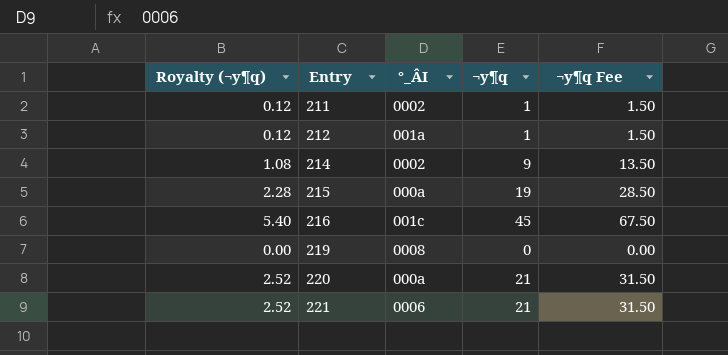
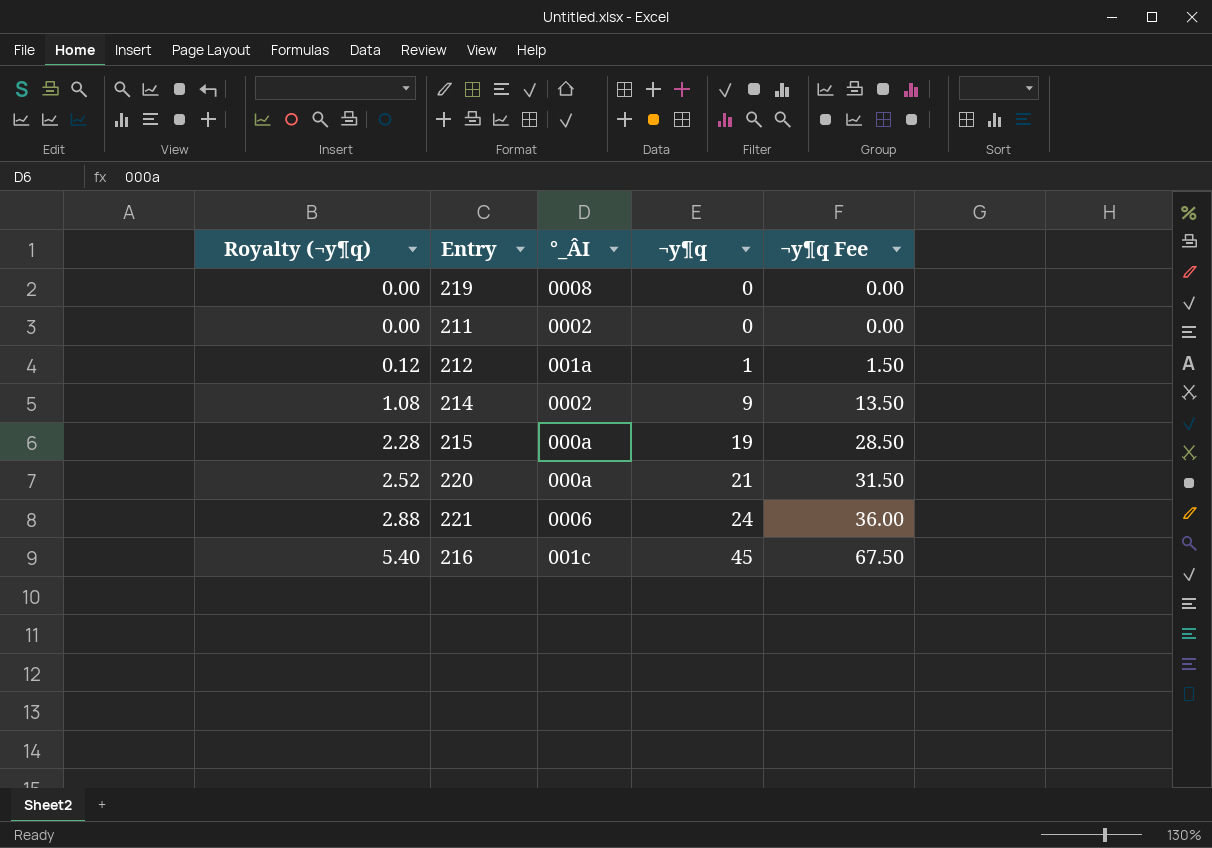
row order: Entry ascending -> Royalty (¬y¶q) ascending
211 | Royalty (¬y¶q): 0.12 -> 0.00
211 | ¬y¶q: 1 -> 0
211 | ¬y¶q Fee: 1.50 -> 0.00
221 | Royalty (¬y¶q): 2.52 -> 2.88
221 | ¬y¶q: 21 -> 24
221 | ¬y¶q Fee: 31.50 -> 36.00

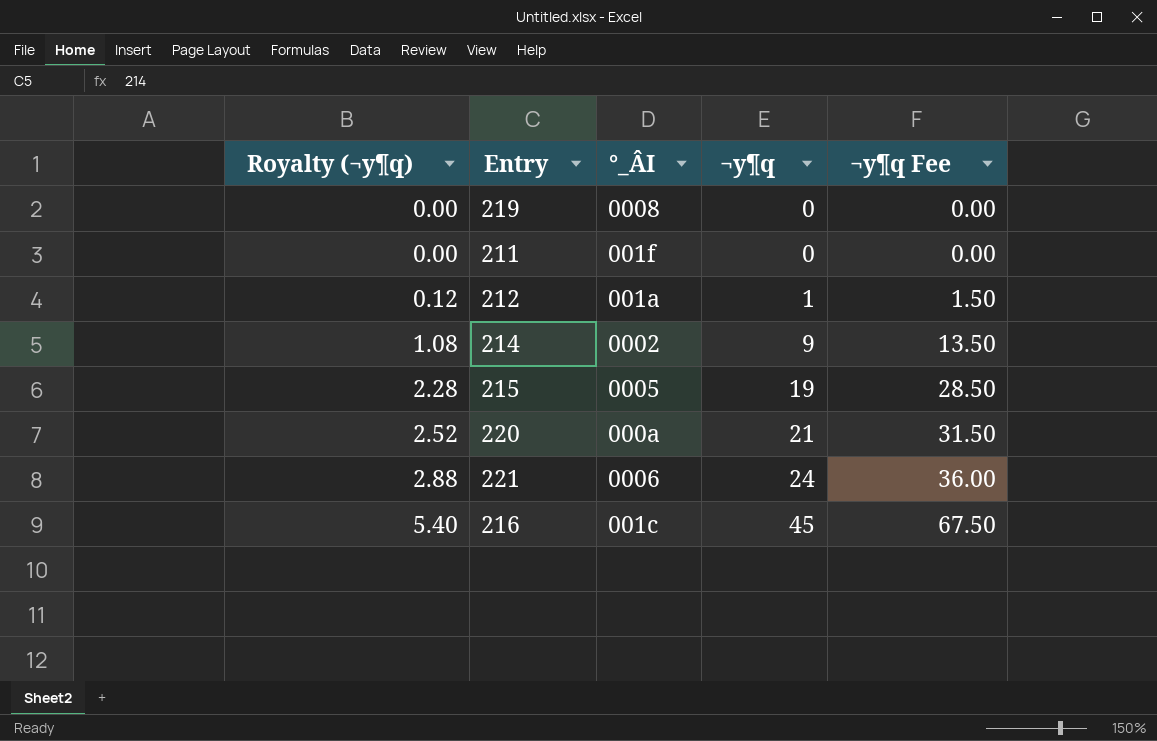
211 | °_ÂI: 0002 -> 001f
215 | °_ÂI: 000a -> 0005

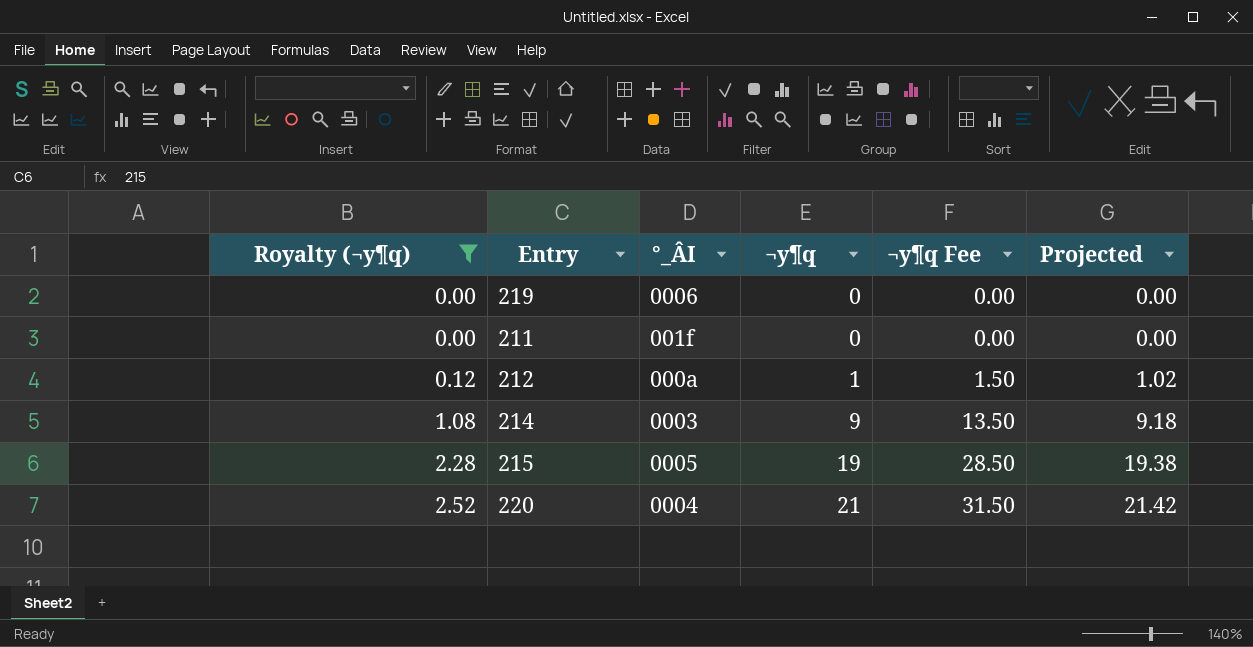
filter: none -> Royalty (¬y¶q) <= 2.52
column Projected | formula: none -> [¬y¶q] * 1.02
219 | °_ÂI: 0008 -> 0006
212 | °_ÂI: 001a -> 000a
214 | °_ÂI: 0002 -> 0003
220 | °_ÂI: 000a -> 0004

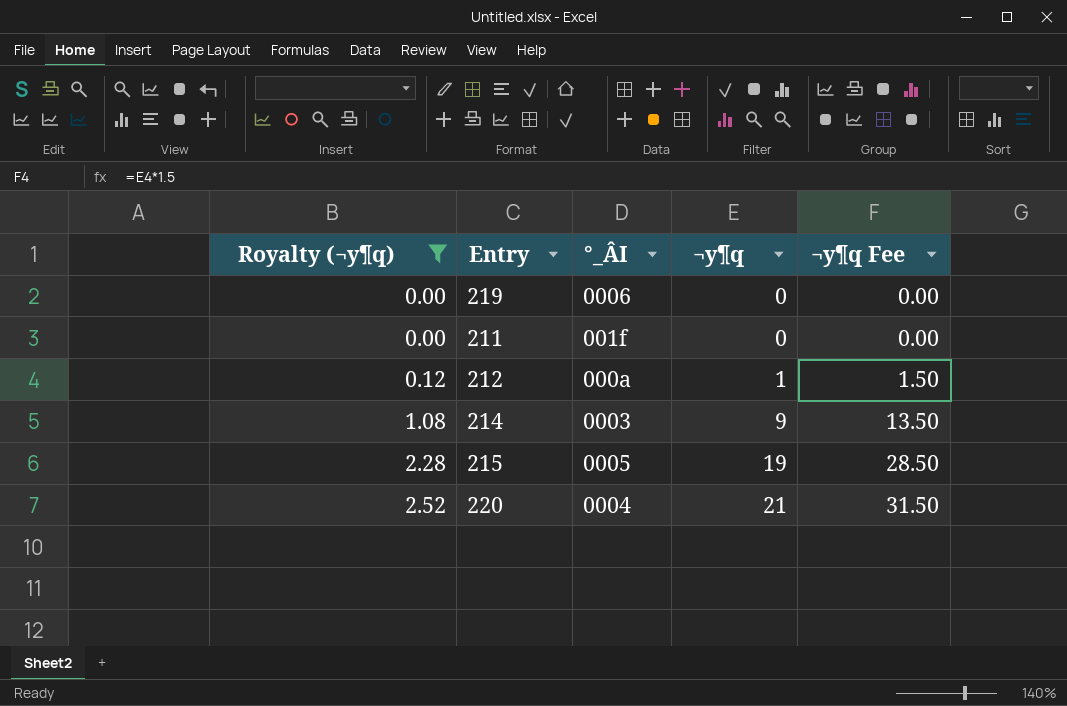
column Projected | formula: [¬y¶q] * 1.02 -> none

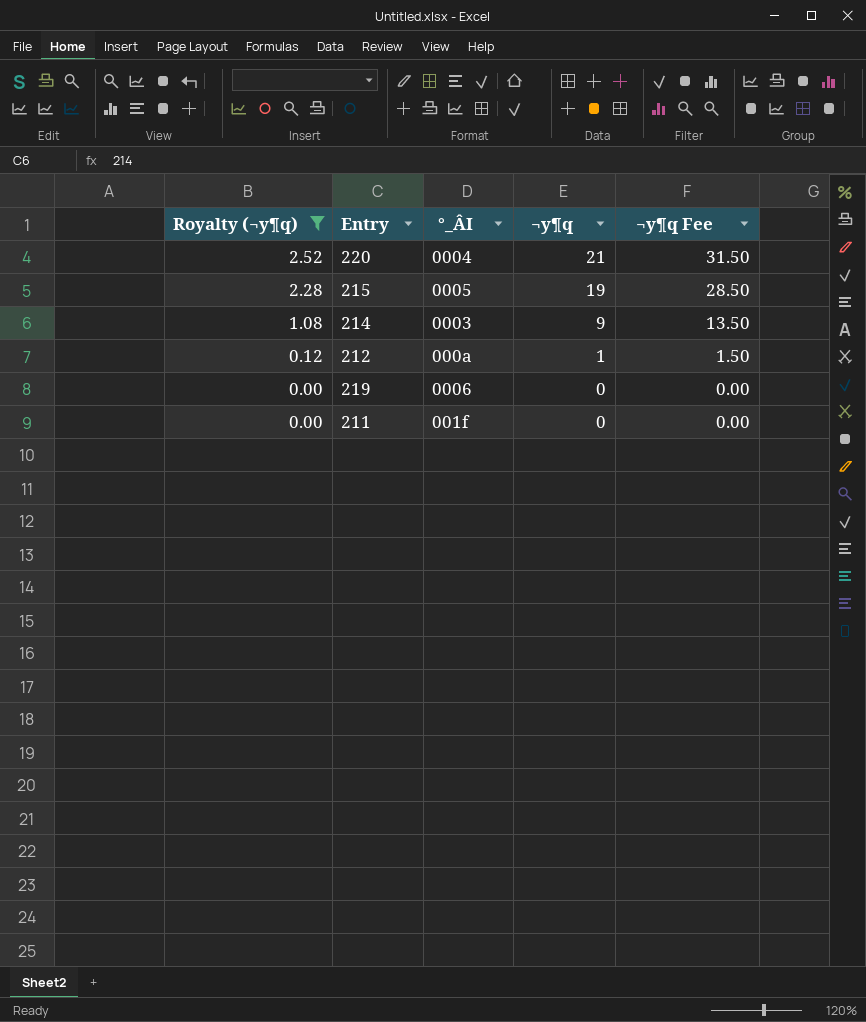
row order: Royalty (¬y¶q) ascending -> Royalty (¬y¶q) descending

